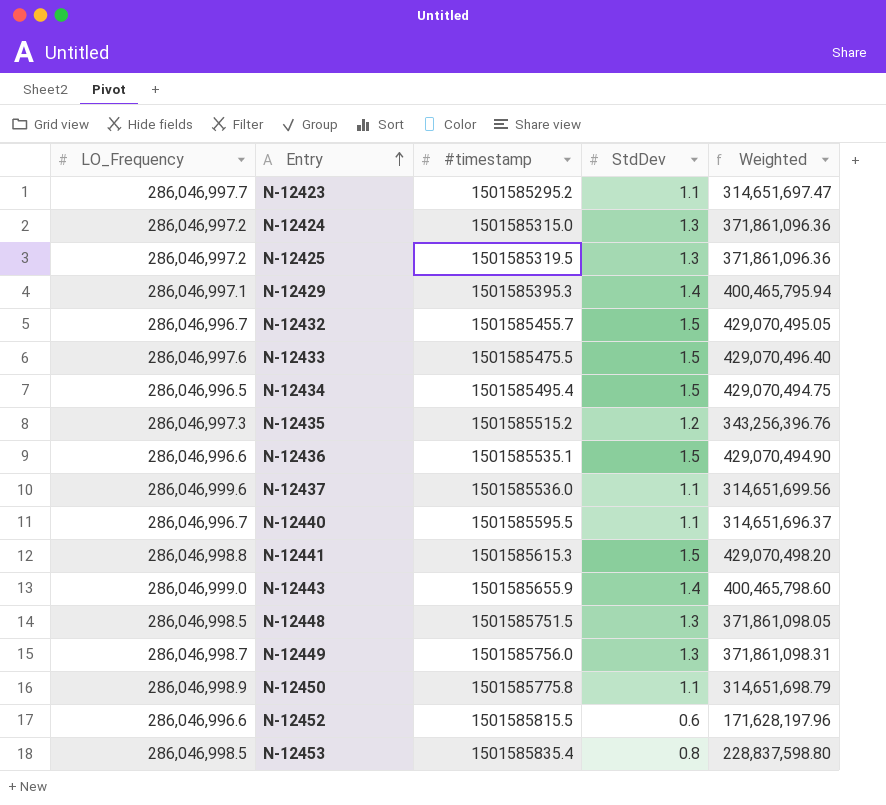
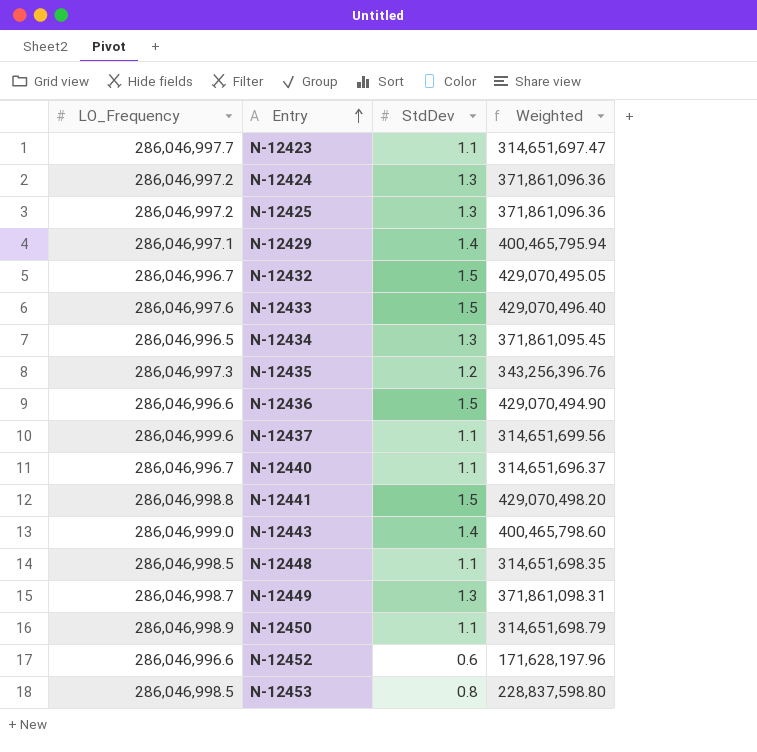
column #timestamp | position: 3 -> none
N-12434 | StdDev: 1.5 -> 1.3
N-12434 | Weighted: 429,070,494.75 -> 371,861,095.45
N-12448 | StdDev: 1.3 -> 1.1
N-12448 | Weighted: 371,861,098.05 -> 314,651,698.35

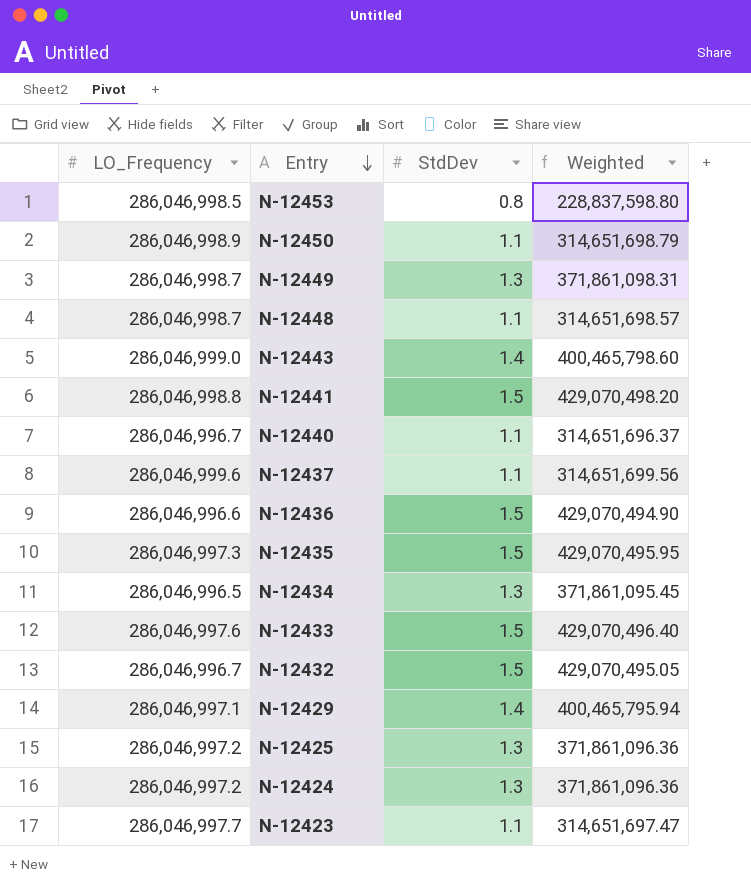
row order: Entry ascending -> Entry descending
row N-12452: 286,046,996.6 | 0.6 | 171,628,197.96 -> none
N-12448 | LO_Frequency: 286,046,998.5 -> 286,046,998.7
N-12448 | Weighted: 314,651,698.35 -> 314,651,698.57
N-12435 | StdDev: 1.2 -> 1.5
N-12435 | Weighted: 343,256,396.76 -> 429,070,495.95

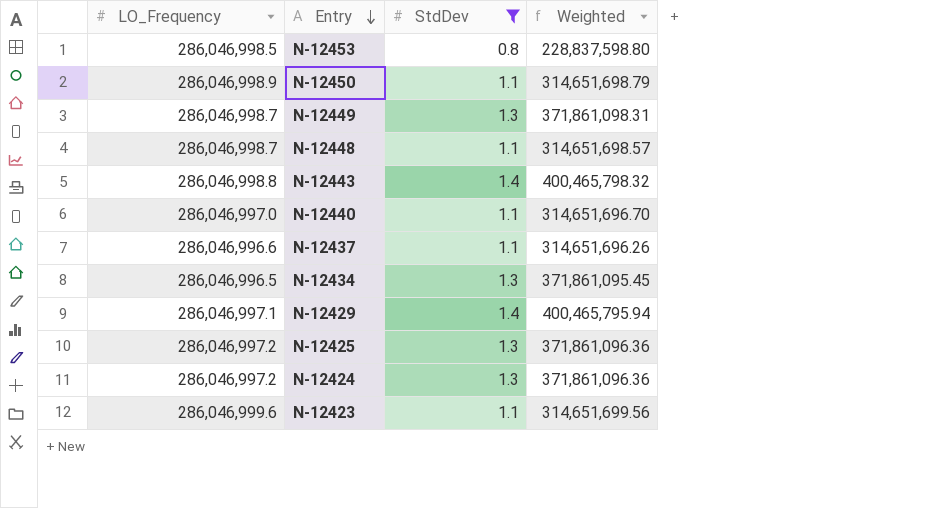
filter: none -> StdDev != 1.5
N-12443 | LO_Frequency: 286,046,999.0 -> 286,046,998.8
N-12443 | Weighted: 400,465,798.60 -> 400,465,798.32
N-12440 | LO_Frequency: 286,046,996.7 -> 286,046,997.0
N-12440 | Weighted: 314,651,696.37 -> 314,651,696.70
N-12437 | LO_Frequency: 286,046,999.6 -> 286,046,996.6
N-12437 | Weighted: 314,651,699.56 -> 314,651,696.26
N-12423 | LO_Frequency: 286,046,997.7 -> 286,046,999.6
N-12423 | Weighted: 314,651,697.47 -> 314,651,699.56

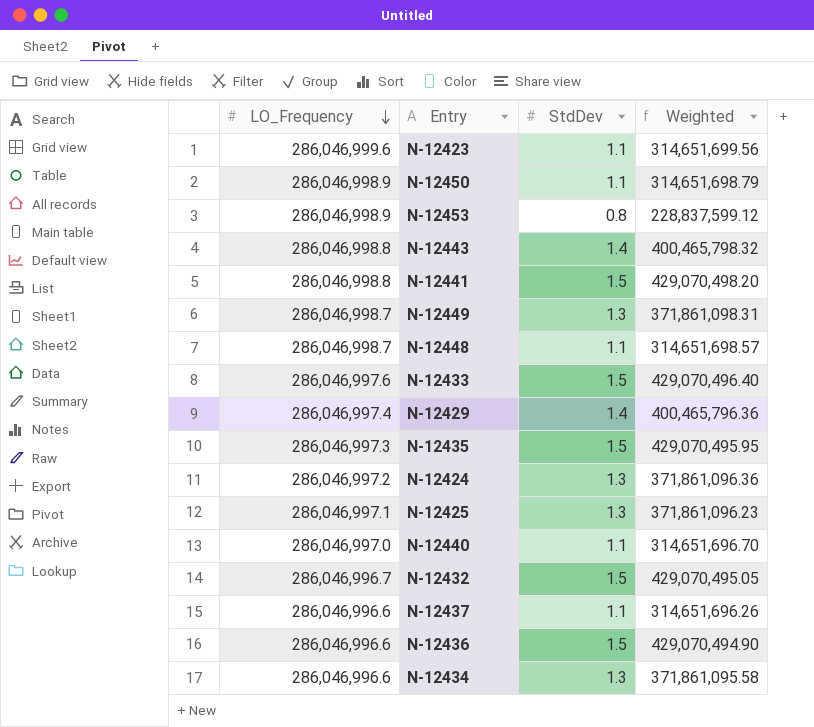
filter: StdDev != 1.5 -> none
row order: Entry descending -> LO_Frequency descending
N-12453 | LO_Frequency: 286,046,998.5 -> 286,046,998.9
N-12453 | Weighted: 228,837,598.80 -> 228,837,599.12
N-12429 | LO_Frequency: 286,046,997.1 -> 286,046,997.4
N-12429 | Weighted: 400,465,795.94 -> 400,465,796.36
N-12425 | LO_Frequency: 286,046,997.2 -> 286,046,997.1
N-12425 | Weighted: 371,861,096.36 -> 371,861,096.23
N-12434 | LO_Frequency: 286,046,996.5 -> 286,046,996.6
N-12434 | Weighted: 371,861,095.45 -> 371,861,095.58

